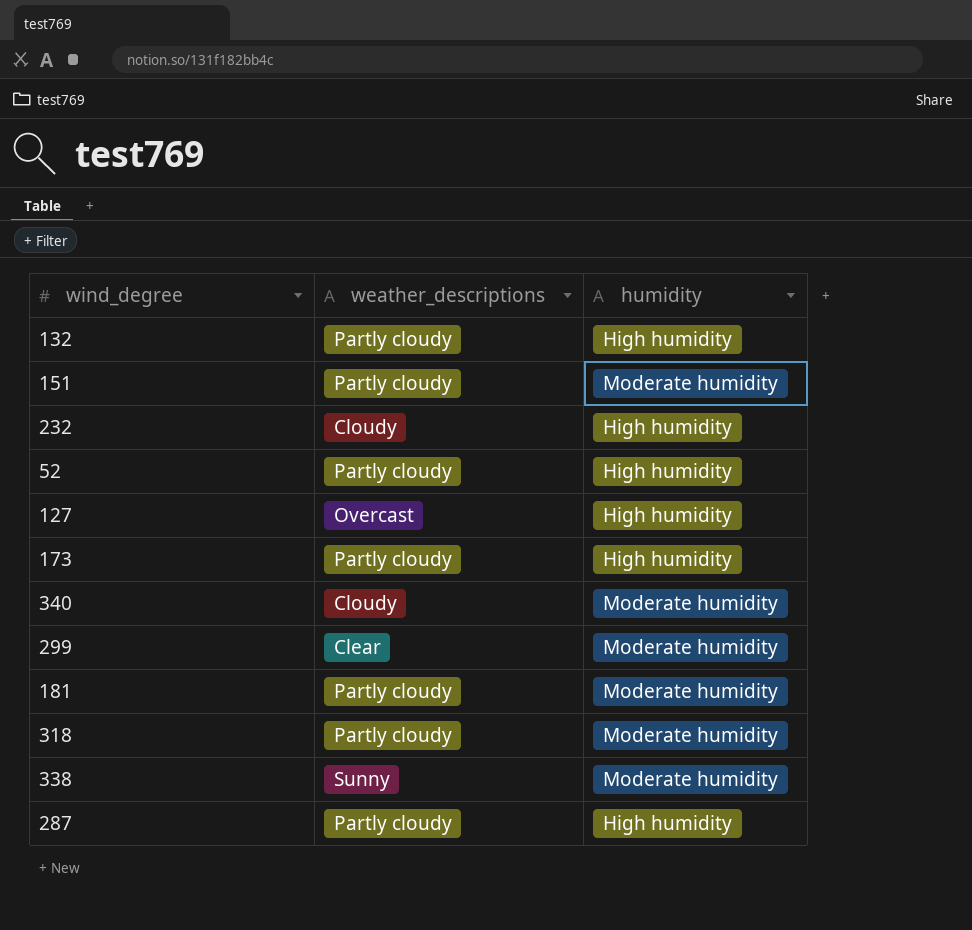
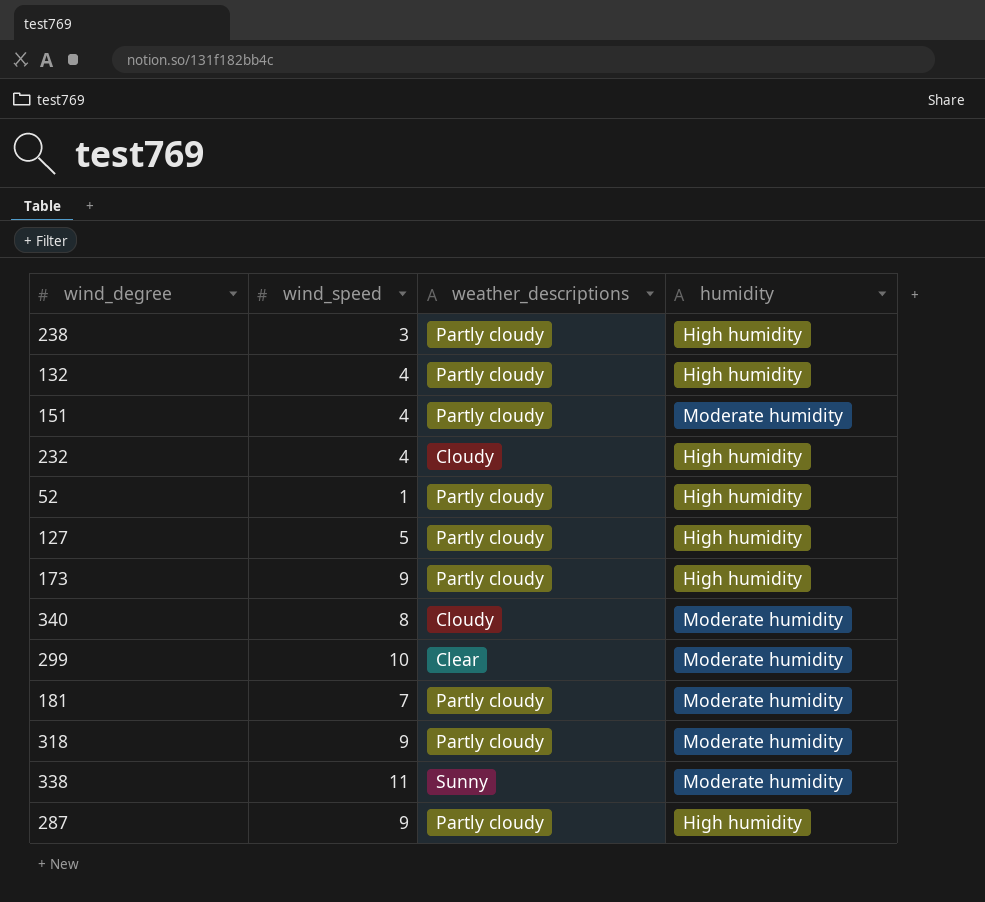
column wind_speed | position: none -> 2
row 238: none -> 3 | Partly cloudy | High humidity
127 | weather_descriptions: Overcast -> Partly cloudy

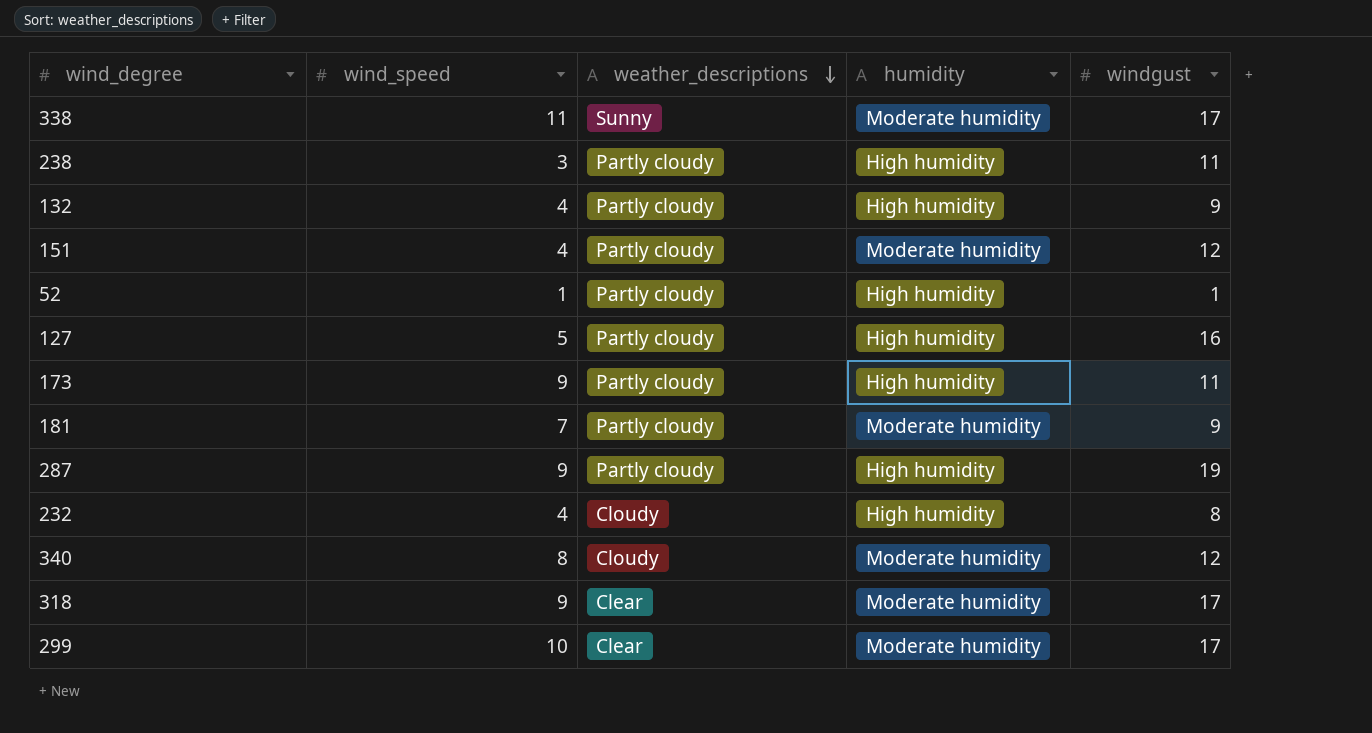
row order: none -> weather_descriptions descending
column windgust | position: none -> 5
318 | weather_descriptions: Partly cloudy -> Clear

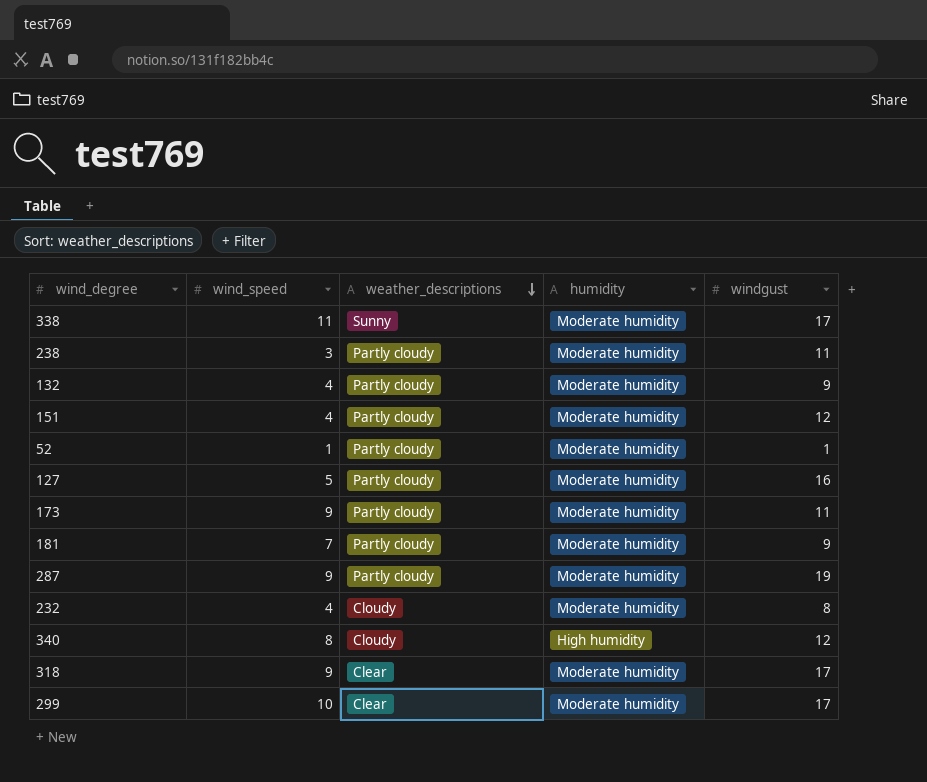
238 | humidity: High humidity -> Moderate humidity
132 | humidity: High humidity -> Moderate humidity
52 | humidity: High humidity -> Moderate humidity
127 | humidity: High humidity -> Moderate humidity
173 | humidity: High humidity -> Moderate humidity
287 | humidity: High humidity -> Moderate humidity
232 | humidity: High humidity -> Moderate humidity
340 | humidity: Moderate humidity -> High humidity

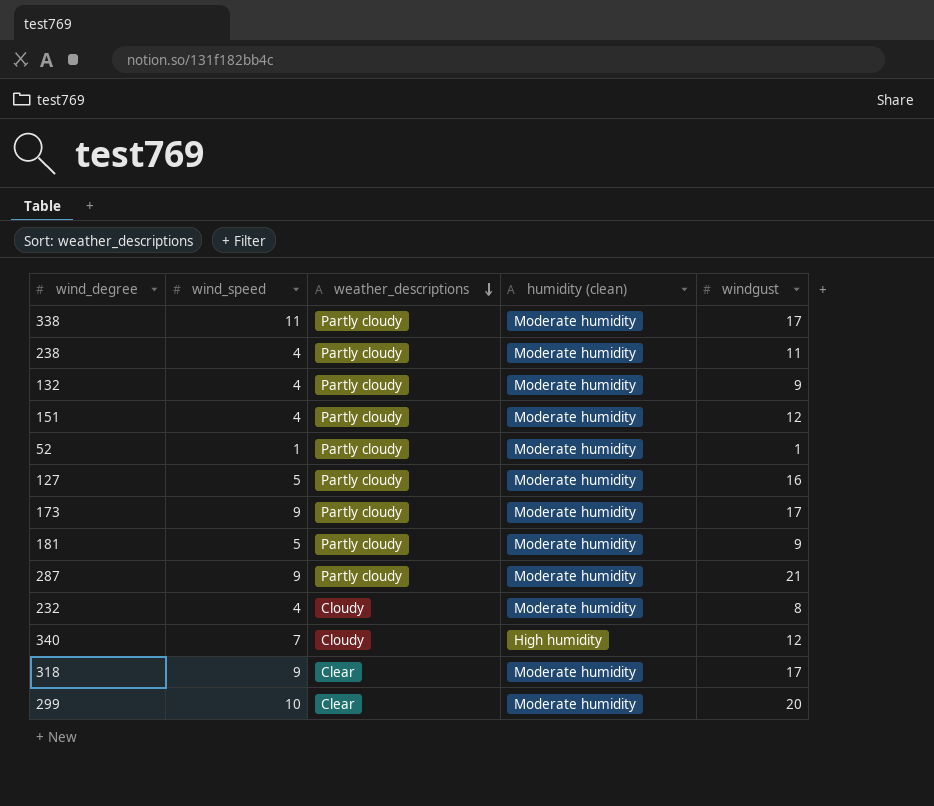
column name: humidity -> humidity (clean)
338 | weather_descriptions: Sunny -> Partly cloudy
238 | wind_speed: 3 -> 4
173 | windgust: 11 -> 17
181 | wind_speed: 7 -> 5
287 | windgust: 19 -> 21
340 | wind_speed: 8 -> 7
299 | windgust: 17 -> 20

